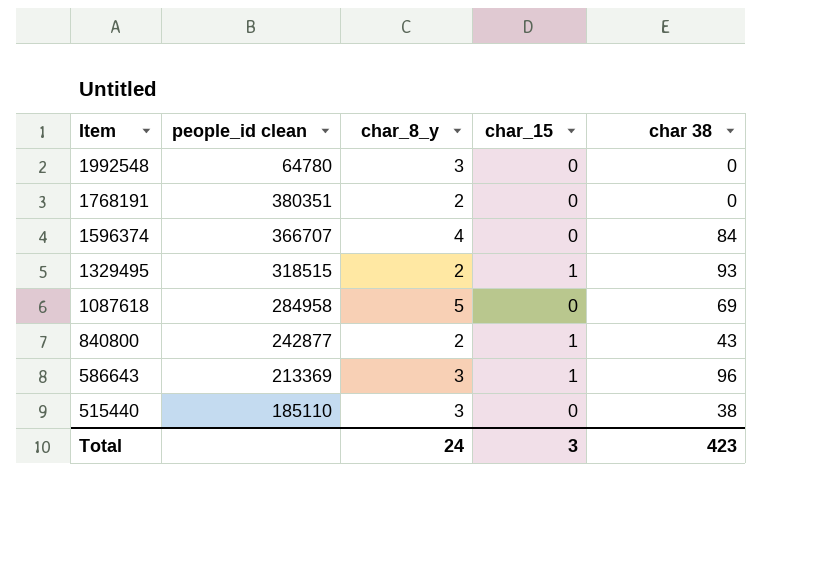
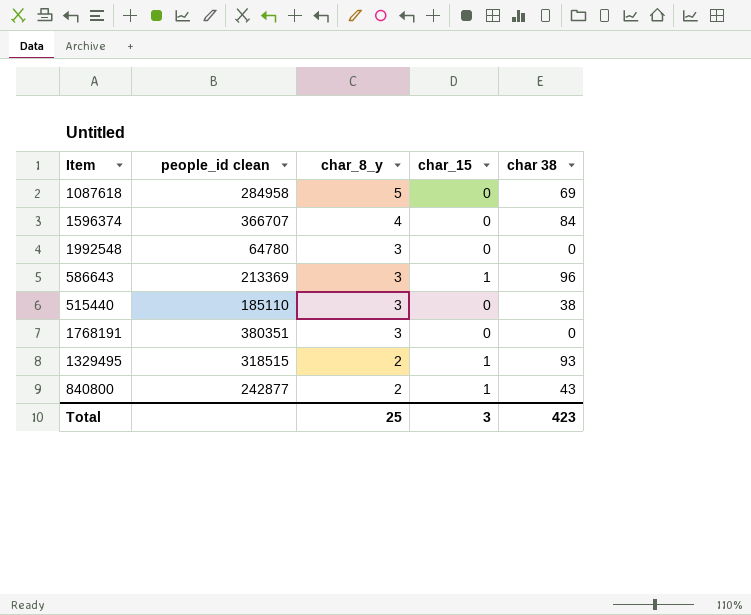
row order: Item descending -> char_8_y descending
1768191 | char_8_y: 2 -> 3
Total | char_8_y: 24 -> 25

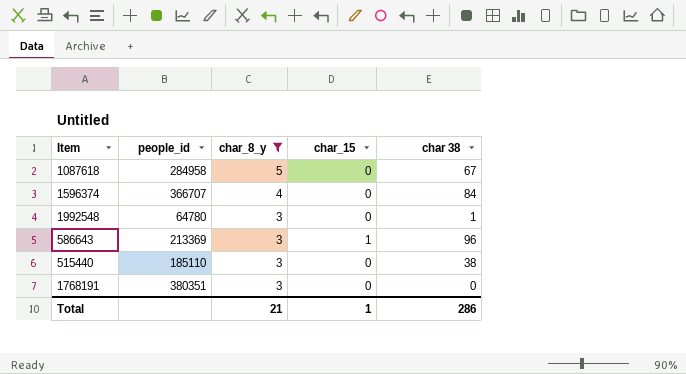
filter: none -> char_8_y != 2
column name: people_id clean -> people_id
1087618 | char 38: 69 -> 67
1992548 | char 38: 0 -> 1
Total | char_8_y: 25 -> 21
Total | char_15: 3 -> 1
Total | char 38: 423 -> 286

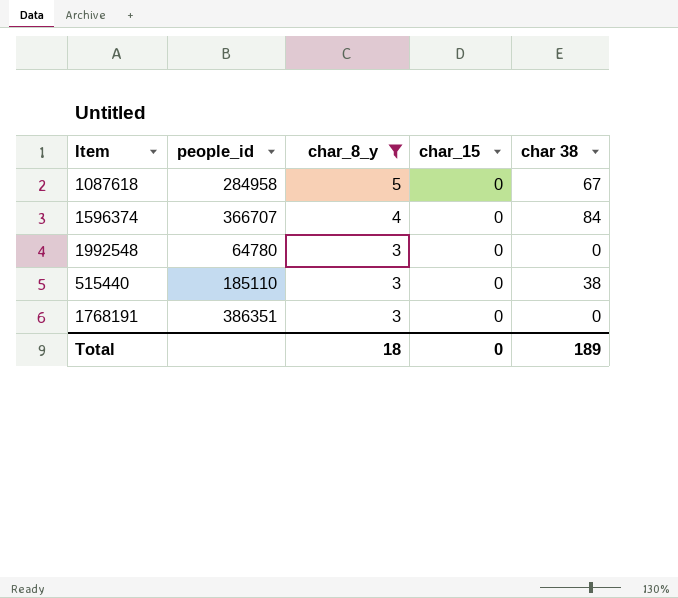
row 586643: 213369 | 3 | 1 | 96 -> none
1992548 | char 38: 1 -> 0
1768191 | people_id: 380351 -> 386351
Total | char_8_y: 21 -> 18
Total | char_15: 1 -> 0
Total | char 38: 286 -> 189

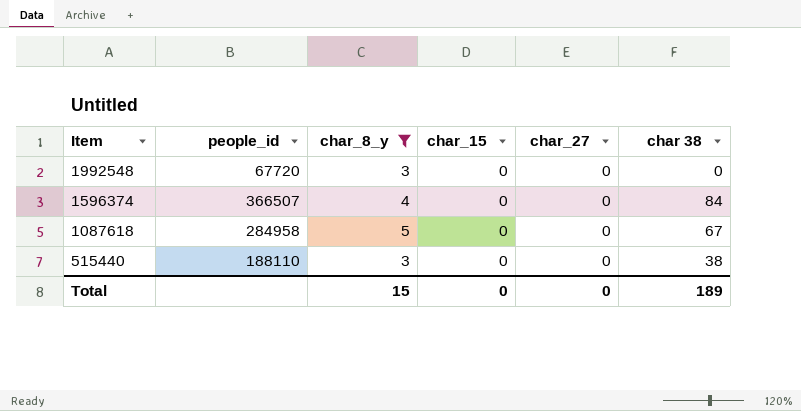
row order: char_8_y descending -> Item descending
column char_27 | position: none -> 5
row 1768191: 386351 | 3 | 0 | 0 -> none
1992548 | people_id: 64780 -> 67720
1596374 | people_id: 366707 -> 366507
515440 | people_id: 185110 -> 188110
Total | char_8_y: 18 -> 15

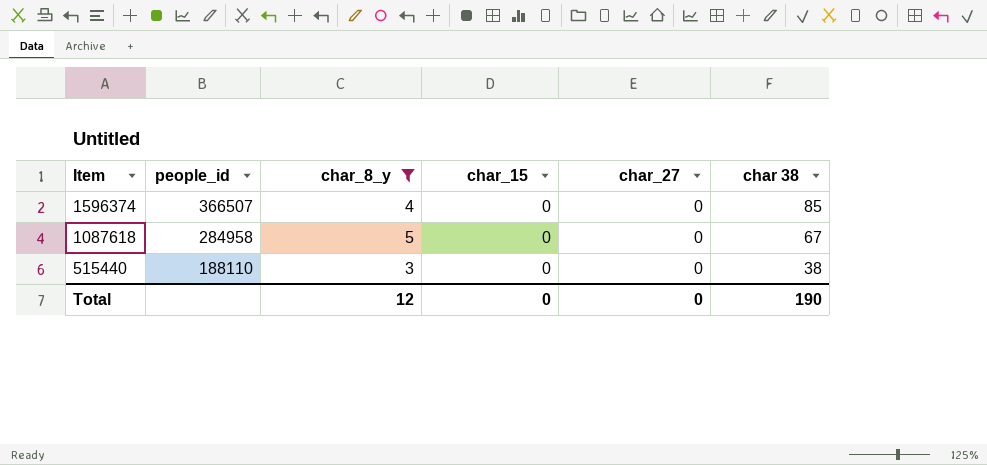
row 1992548: 67720 | 3 | 0 | 0 | 0 -> none
1596374 | char 38: 84 -> 85
Total | char_8_y: 15 -> 12
Total | char 38: 189 -> 190

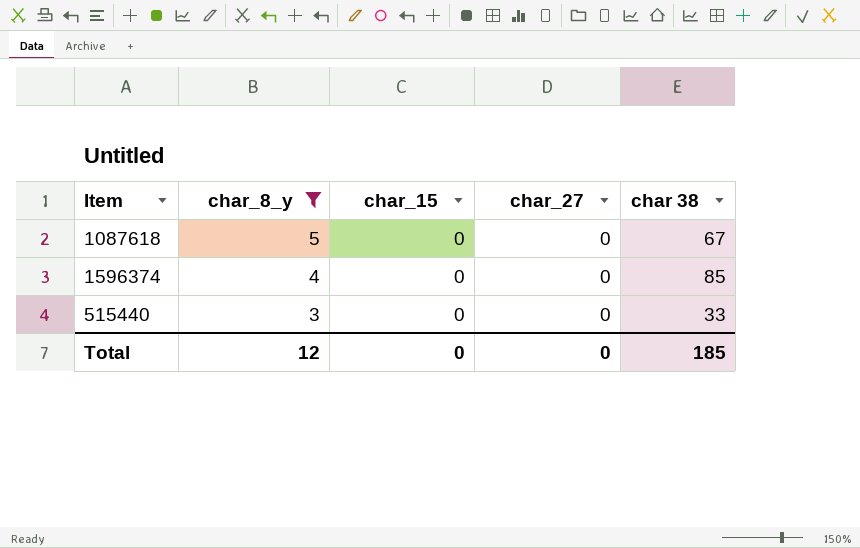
row order: Item descending -> char_8_y descending
column people_id | position: 2 -> none
515440 | char 38: 38 -> 33
Total | char 38: 190 -> 185

